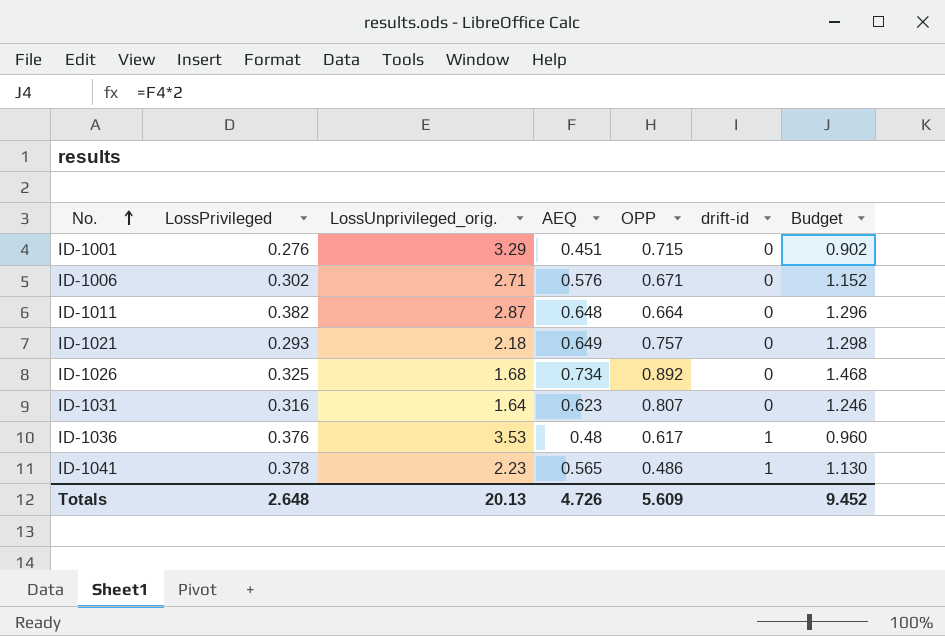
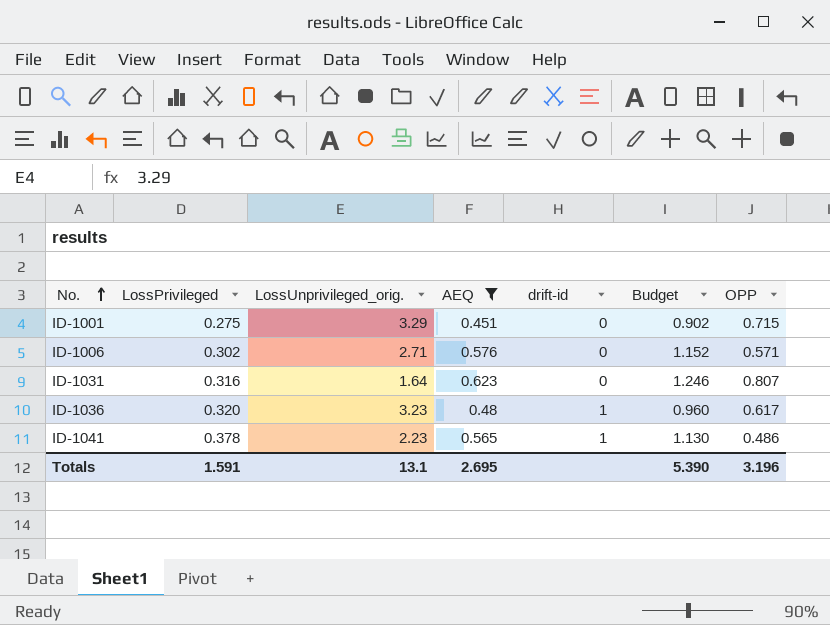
filter: none -> AEQ <= 0.623
column OPP | position: 5 -> 7
ID-1001 | LossPrivileged: 0.276 -> 0.275
ID-1006 | OPP: 0.671 -> 0.571
ID-1036 | LossPrivileged: 0.376 -> 0.320
ID-1036 | LossUnprivileged_orig.: 3.53 -> 3.23
Totals | LossPrivileged: 2.648 -> 1.591
Totals | LossUnprivileged_orig.: 20.13 -> 13.1
Totals | AEQ: 4.726 -> 2.695
Totals | Budget: 9.452 -> 5.390
Totals | OPP: 5.609 -> 3.196

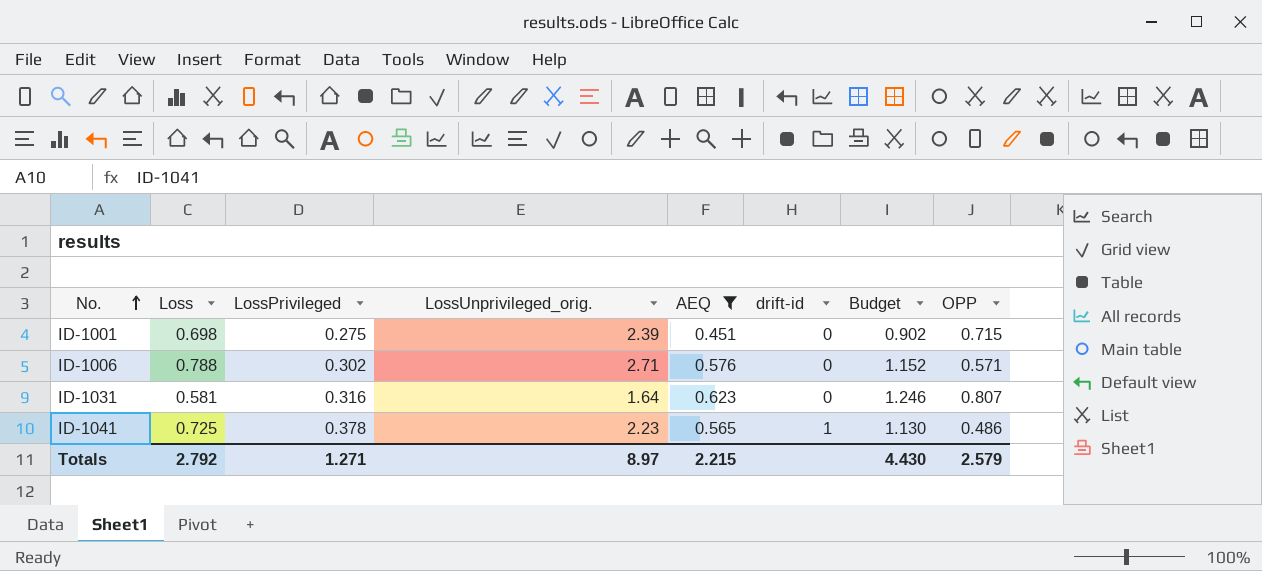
column Loss | position: none -> 2
row ID-1036: 0.320 | 3.23 | 0.48 | 1 | 0.960 | 0.617 -> none
ID-1001 | LossUnprivileged_orig.: 3.29 -> 2.39
Totals | LossPrivileged: 1.591 -> 1.271
Totals | LossUnprivileged_orig.: 13.1 -> 8.97
Totals | AEQ: 2.695 -> 2.215
Totals | Budget: 5.390 -> 4.430
Totals | OPP: 3.196 -> 2.579

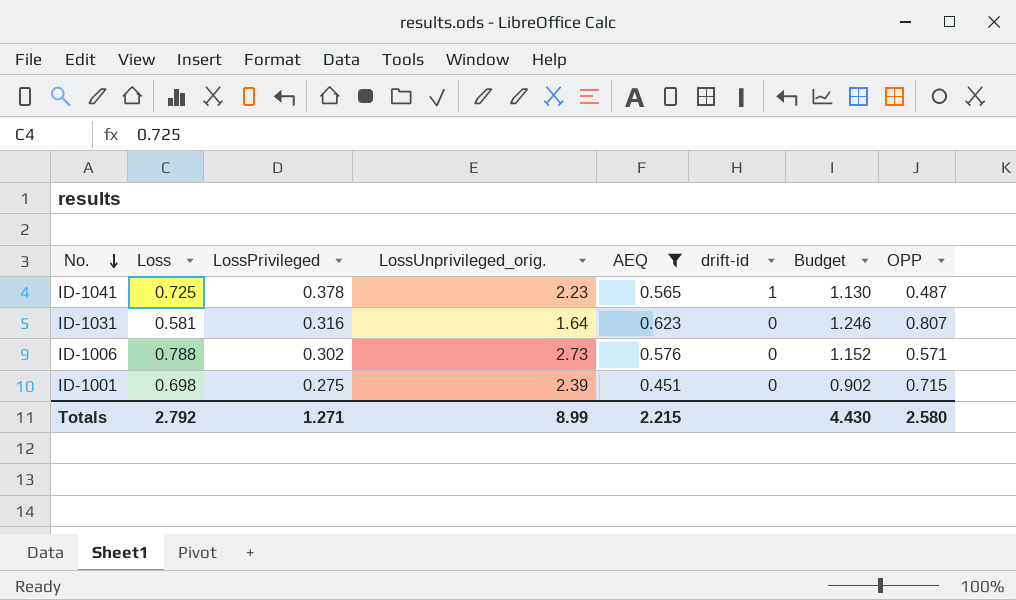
row order: No. ascending -> No. descending
ID-1041 | OPP: 0.486 -> 0.487
ID-1006 | LossUnprivileged_orig.: 2.71 -> 2.73
Totals | LossUnprivileged_orig.: 8.97 -> 8.99
Totals | OPP: 2.579 -> 2.580

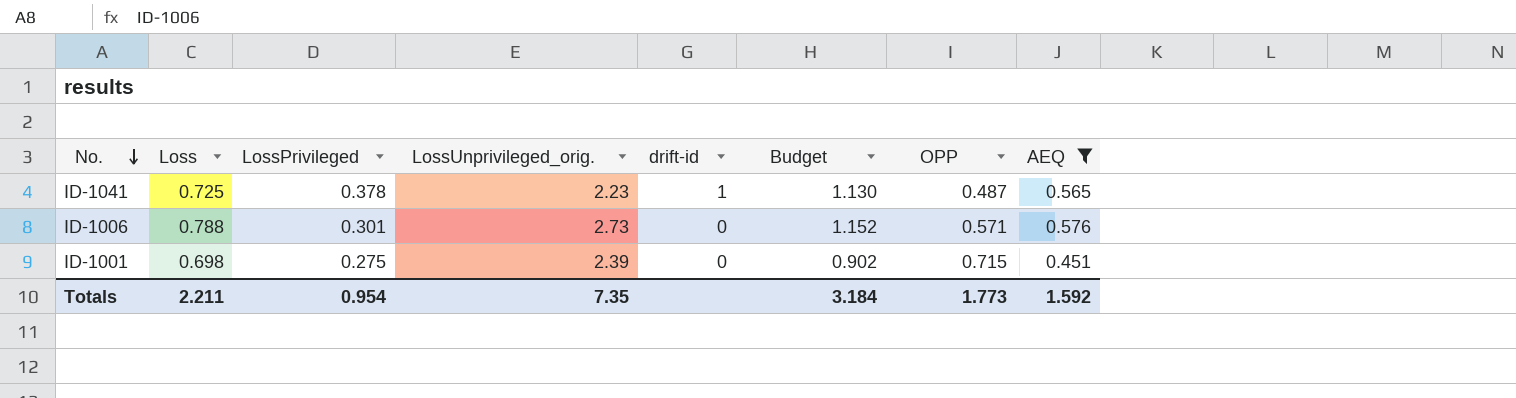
column AEQ | position: 5 -> 8
row ID-1031: 0.581 | 0.316 | 1.64 | 0.623 | 0 | 1.246 | 0.807 -> none
ID-1006 | LossPrivileged: 0.302 -> 0.301
Totals | Loss: 2.792 -> 2.211
Totals | LossPrivileged: 1.271 -> 0.954
Totals | LossUnprivileged_orig.: 8.99 -> 7.35
Totals | Budget: 4.430 -> 3.184
Totals | OPP: 2.580 -> 1.773
Totals | AEQ: 2.215 -> 1.592

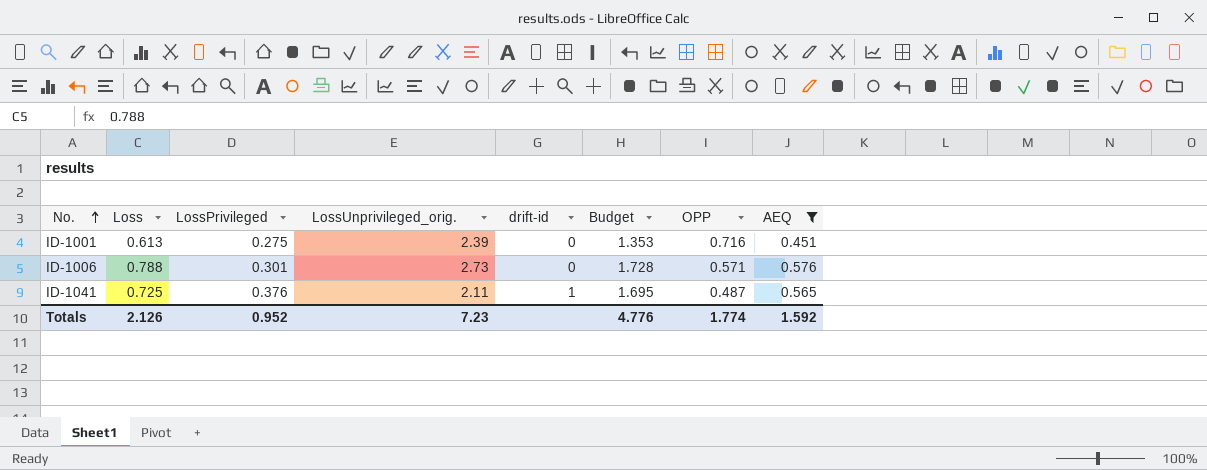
row order: No. descending -> No. ascending
column Budget | formula: [AEQ] * 2 -> [AEQ] * 3
ID-1001 | Loss: 0.698 -> 0.613
ID-1001 | OPP: 0.715 -> 0.716
ID-1041 | LossPrivileged: 0.378 -> 0.376
ID-1041 | LossUnprivileged_orig.: 2.23 -> 2.11
Totals | Loss: 2.211 -> 2.126
Totals | LossPrivileged: 0.954 -> 0.952
Totals | LossUnprivileged_orig.: 7.35 -> 7.23
Totals | Budget: 3.184 -> 4.776
Totals | OPP: 1.773 -> 1.774

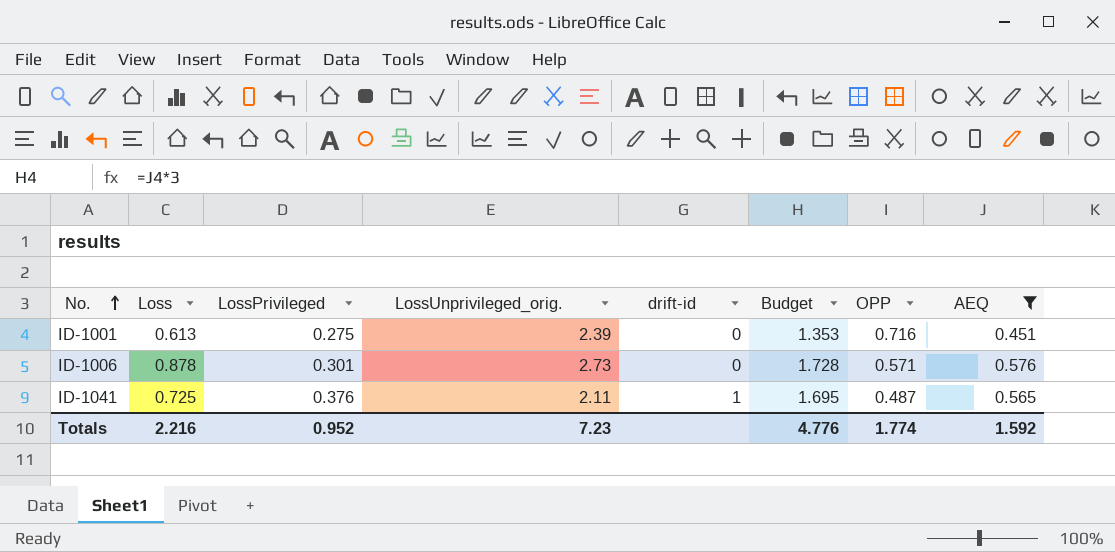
ID-1006 | Loss: 0.788 -> 0.878
Totals | Loss: 2.126 -> 2.216

